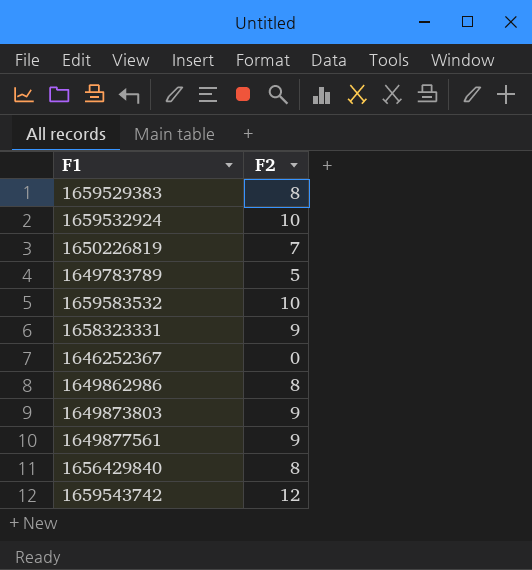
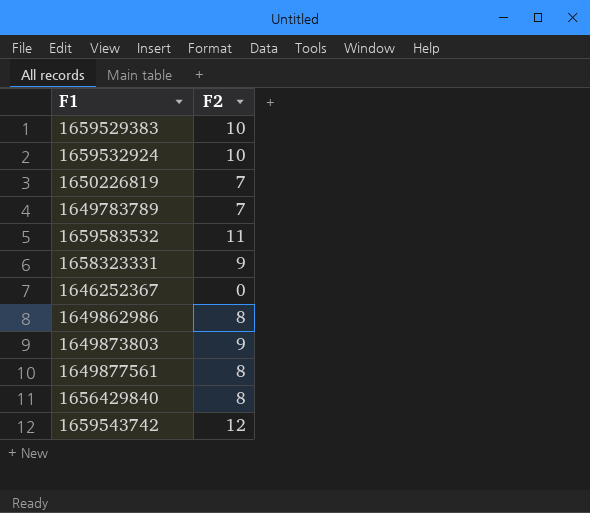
1659529383 | F2: 8 -> 10
1649783789 | F2: 5 -> 7
1659583532 | F2: 10 -> 11
1649877561 | F2: 9 -> 8

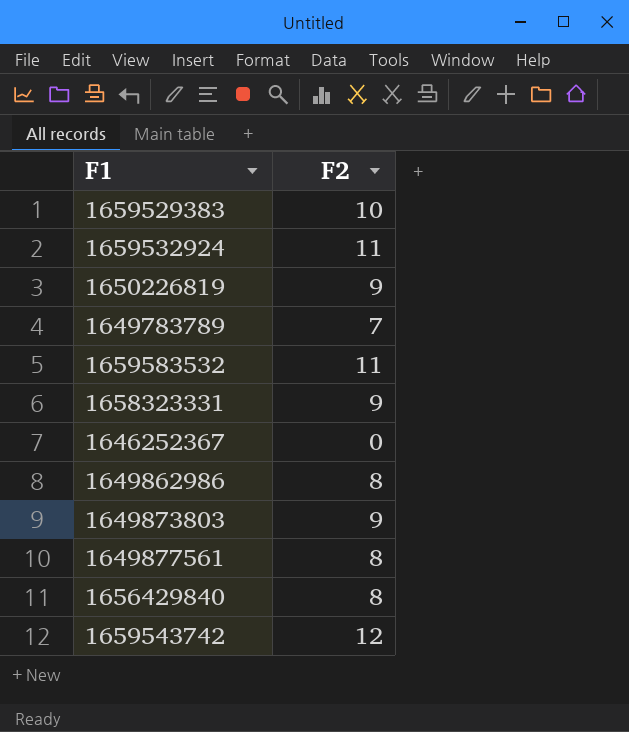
1659532924 | F2: 10 -> 11
1650226819 | F2: 7 -> 9

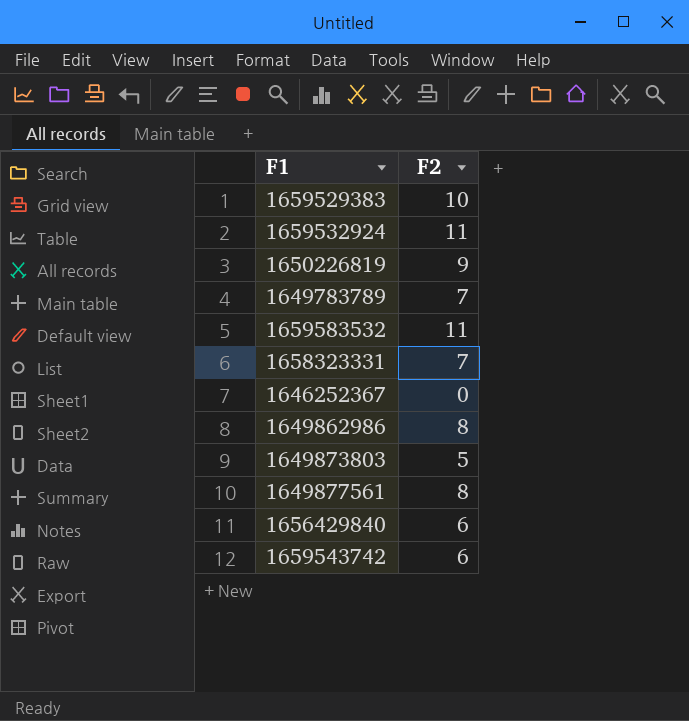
1658323331 | F2: 9 -> 7
1649873803 | F2: 9 -> 5
1656429840 | F2: 8 -> 6
1659543742 | F2: 12 -> 6

